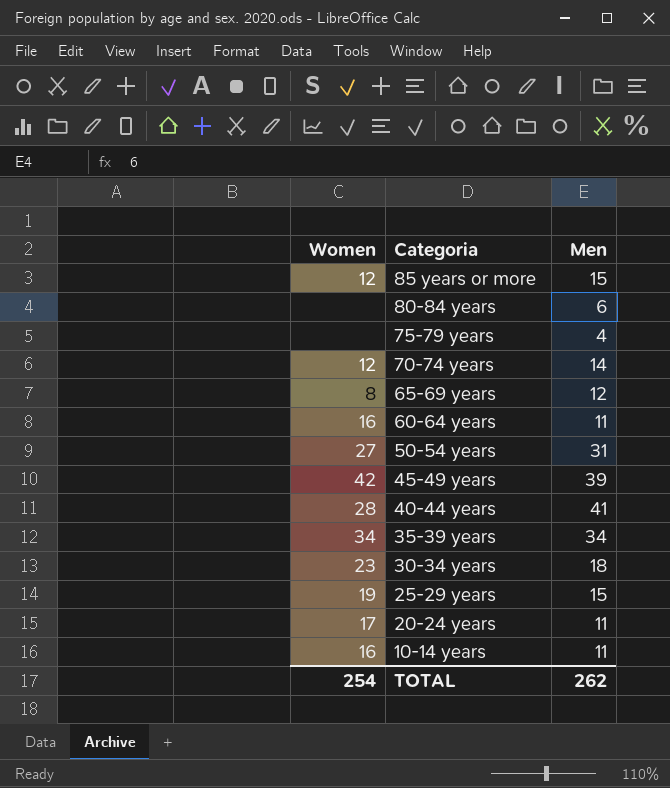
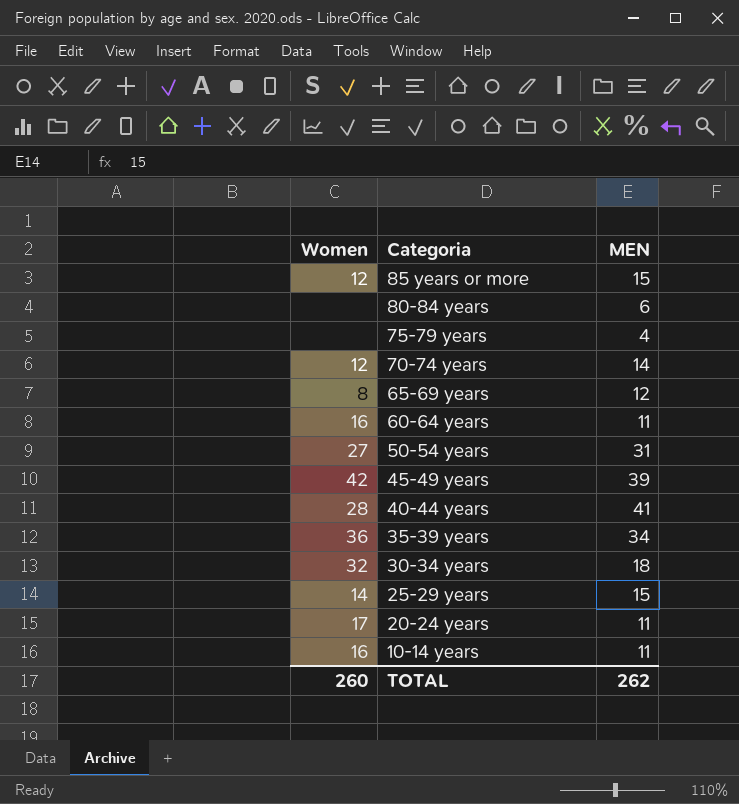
column name: Men -> MEN
35-39 years | Women: 34 -> 36
30-34 years | Women: 23 -> 32
25-29 years | Women: 19 -> 14
TOTAL | Women: 254 -> 260

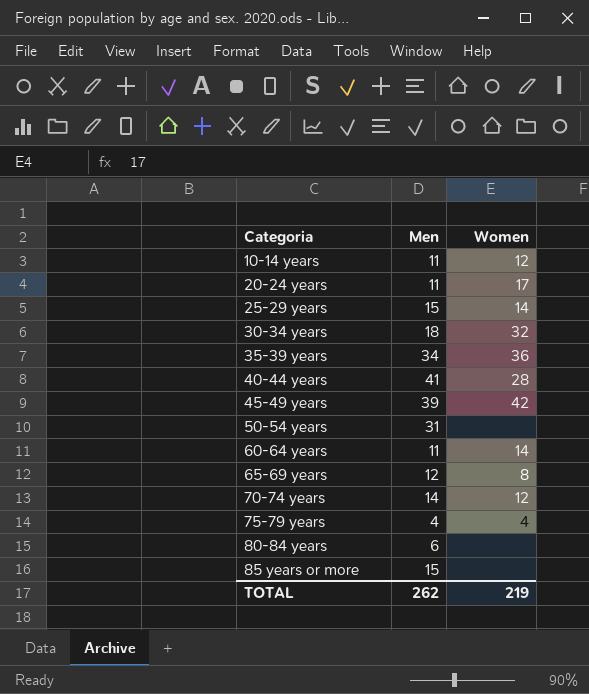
row order: Categoria descending -> Categoria ascending
column name: MEN -> Men
column Women | position: 1 -> 3
10-14 years | Women: 16 -> 12
50-54 years | Women: 27 -> none
60-64 years | Women: 16 -> 14
75-79 years | Women: none -> 4
85 years or more | Women: 12 -> none
TOTAL | Women: 260 -> 219

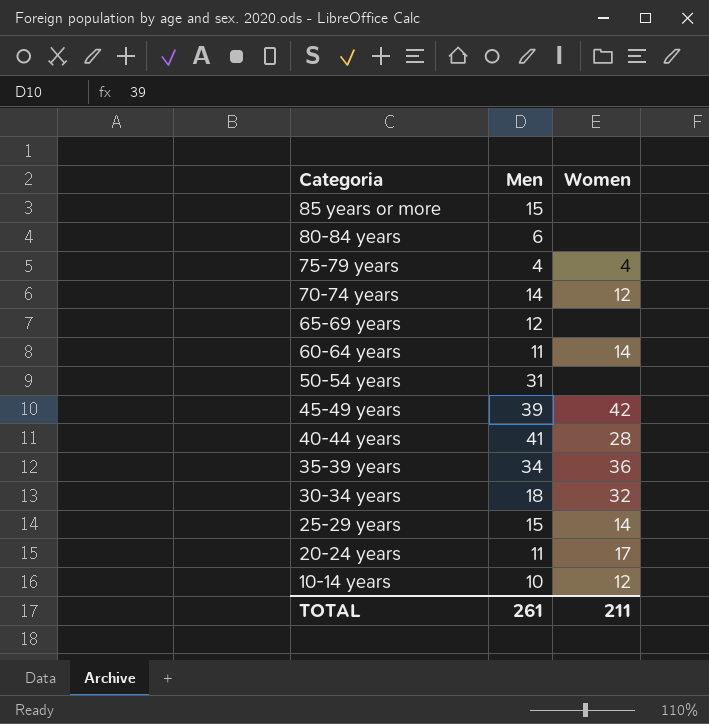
row order: Categoria ascending -> Categoria descending
65-69 years | Women: 8 -> none
10-14 years | Men: 11 -> 10
TOTAL | Men: 262 -> 261
TOTAL | Women: 219 -> 211

